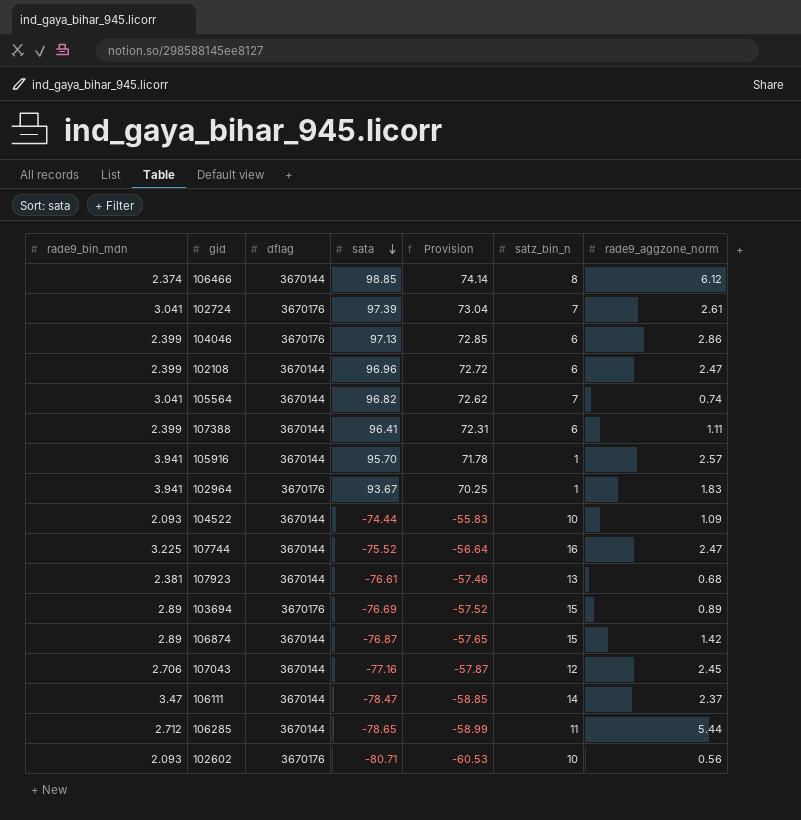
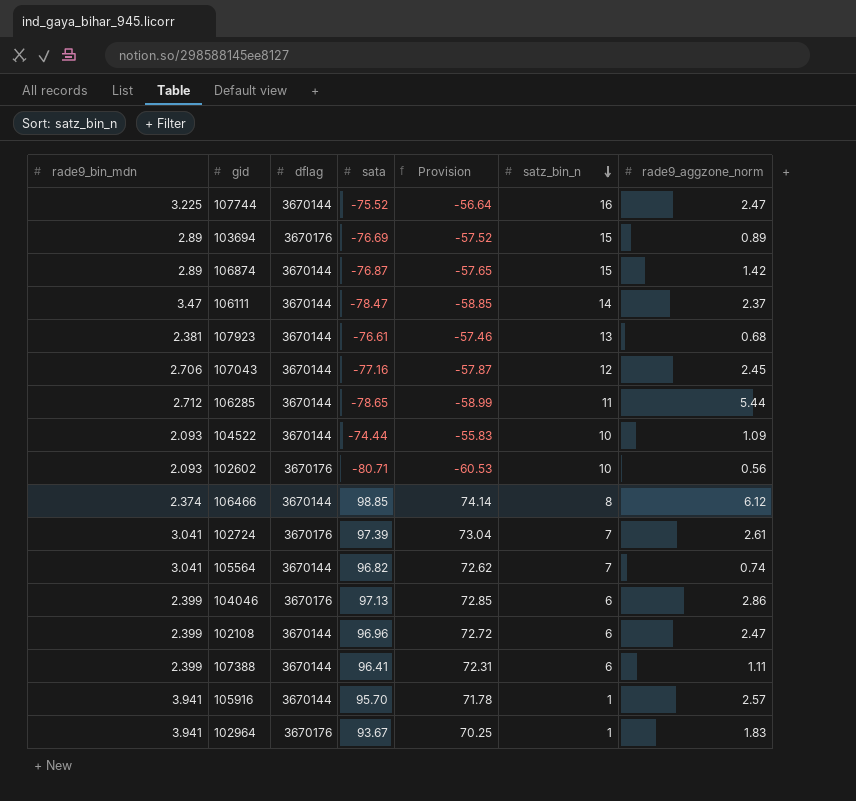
row order: sata descending -> satz_bin_n descending

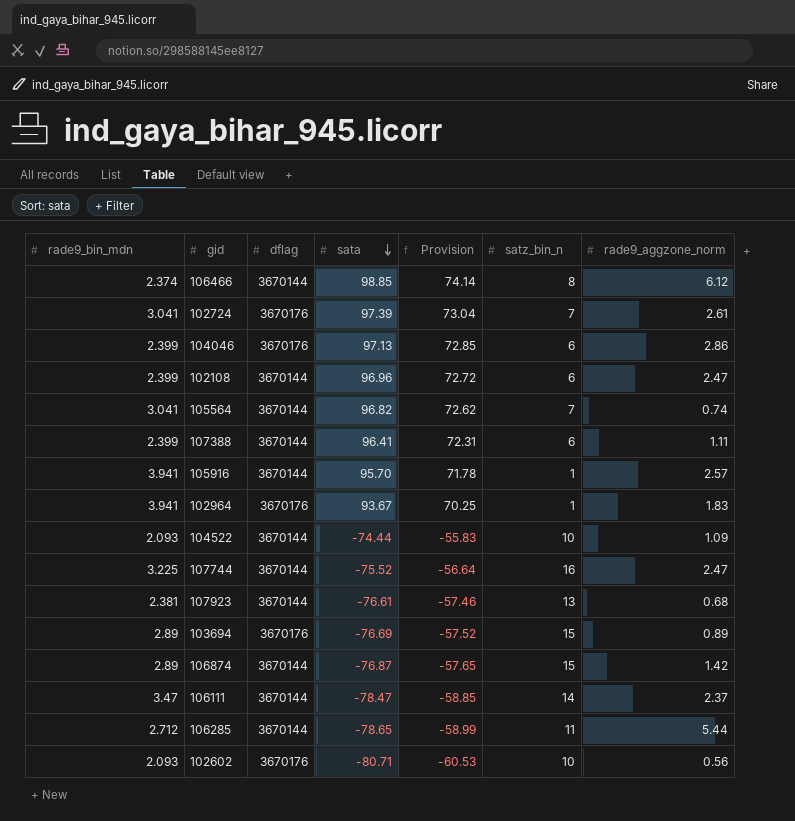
row order: satz_bin_n descending -> sata descending
row 107043: 2.706 | 3670144 | -77.16 | -57.87 | 12 | 2.45 -> none

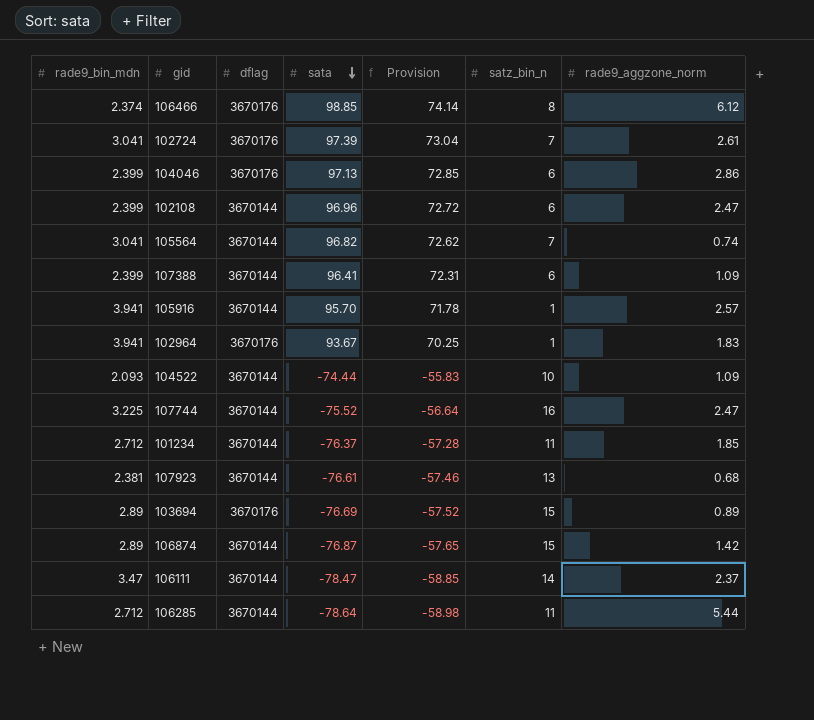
row 102602: 2.093 | 3670176 | -80.71 | -60.53 | 10 | 0.56 -> none
106466 | dflag: 3670144 -> 3670176
107388 | rade9_aggzone_norm: 1.11 -> 1.09
row 101234: none -> 2.712 | 3670144 | -76.37 | -57.28 | 11 | 1.85
106285 | sata: -78.65 -> -78.64
106285 | Provision: -58.99 -> -58.98

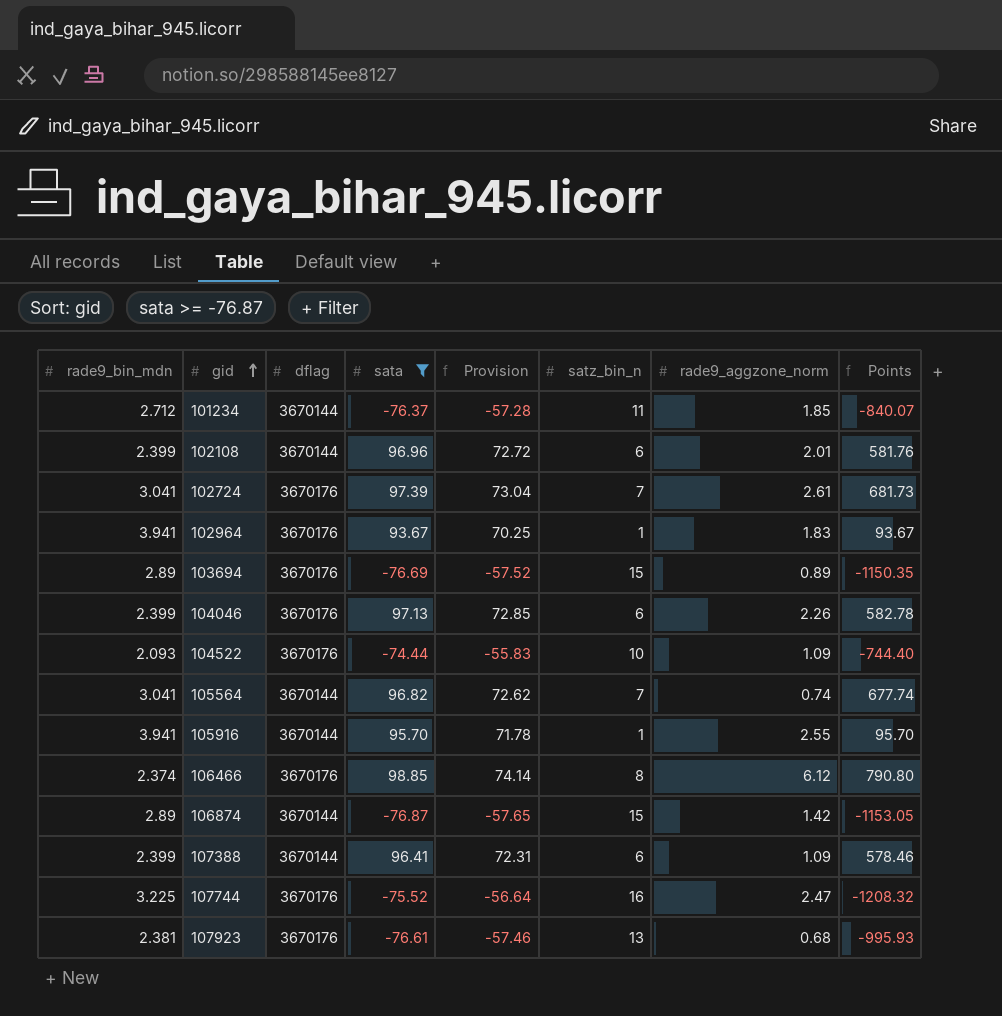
filter: none -> sata >= -76.87
row order: sata descending -> gid ascending
column Points | formula: none -> [sata] * [satz_bin_n]
102108 | rade9_aggzone_norm: 2.47 -> 2.01
104046 | rade9_aggzone_norm: 2.86 -> 2.26
104522 | dflag: 3670144 -> 3670176
105916 | rade9_aggzone_norm: 2.57 -> 2.55
107744 | dflag: 3670144 -> 3670176
107923 | dflag: 3670144 -> 3670176

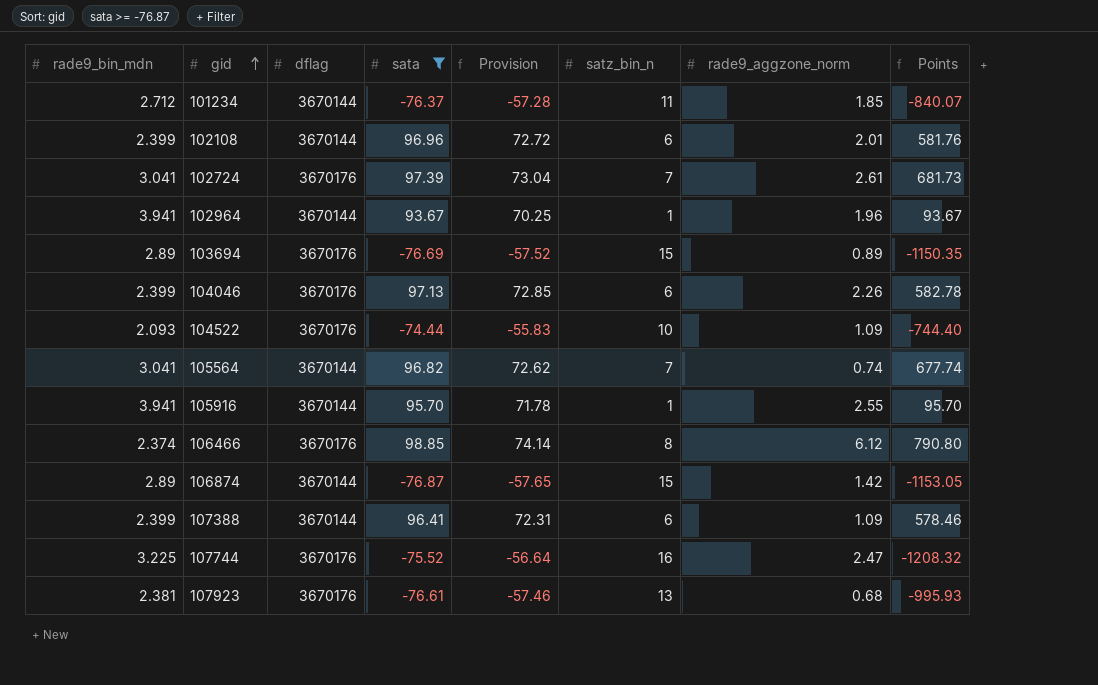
102964 | dflag: 3670176 -> 3670144
102964 | rade9_aggzone_norm: 1.83 -> 1.96

